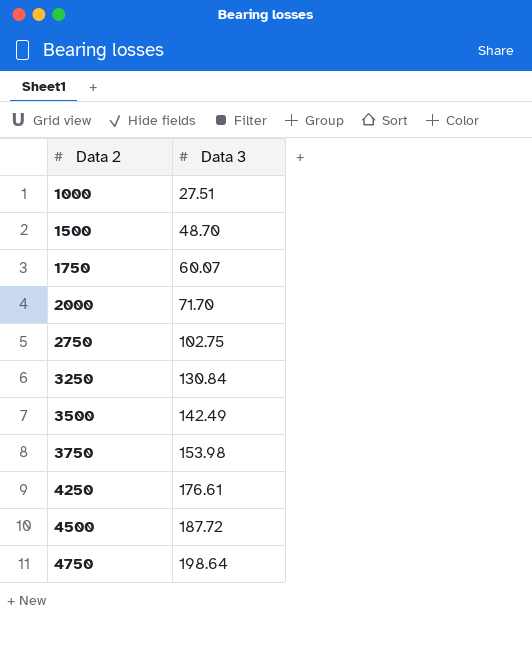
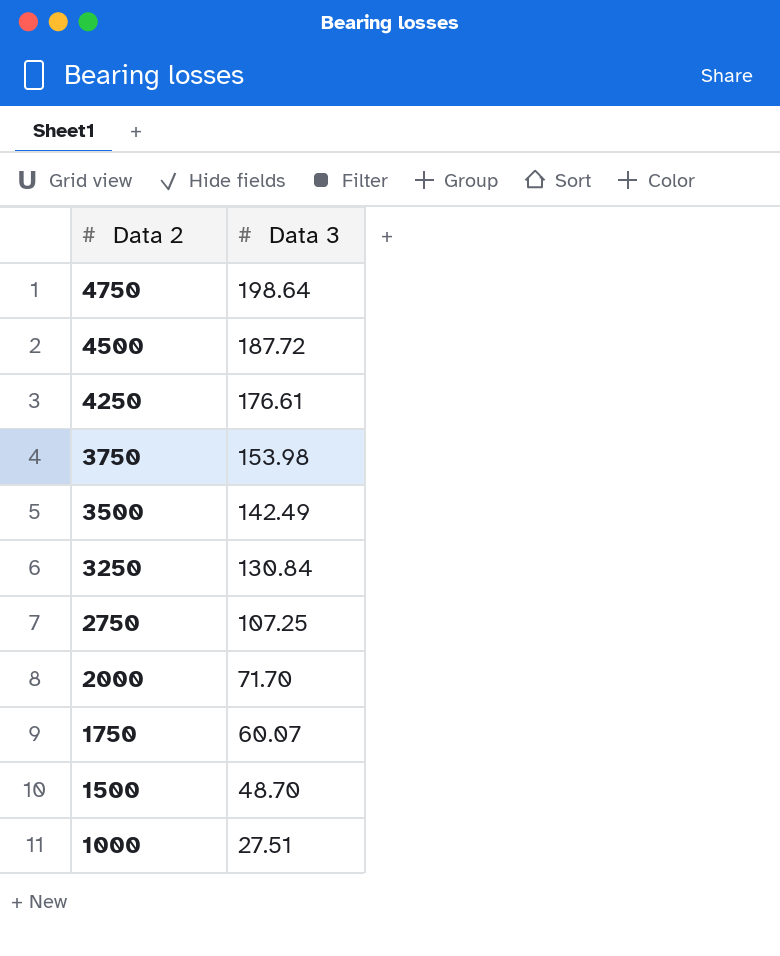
row order: Data 2 ascending -> Data 2 descending
2750 | Data 3: 102.75 -> 107.25

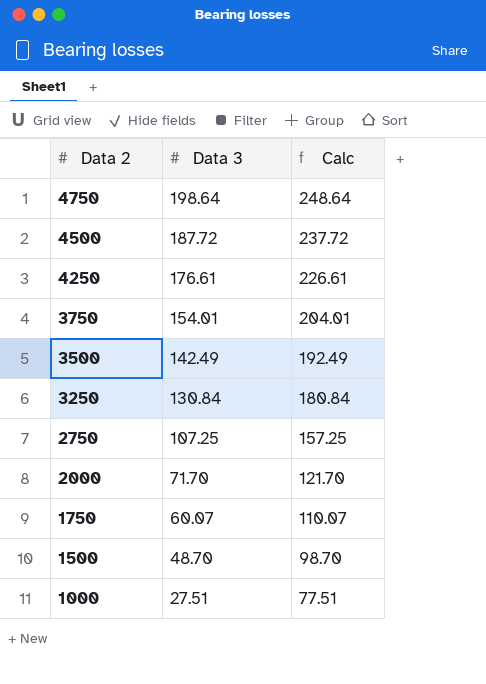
column Calc | formula: none -> [Data 3] + 50
3750 | Data 3: 153.98 -> 154.01

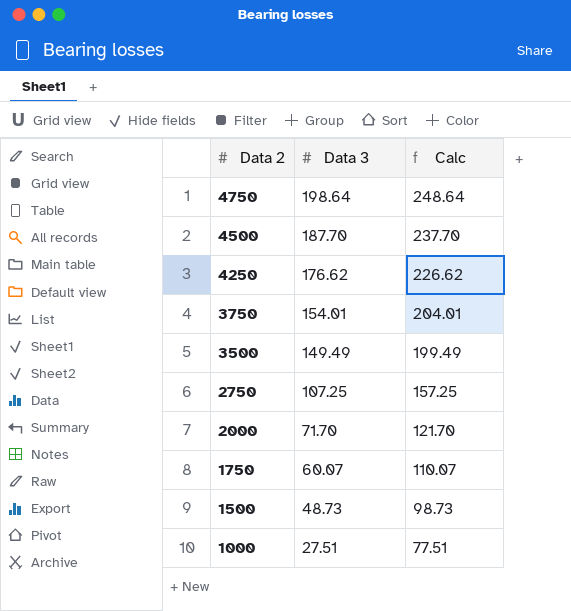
row 3250: 130.84 | 180.84 -> none
4500 | Data 3: 187.72 -> 187.70
4500 | Calc: 237.72 -> 237.70
4250 | Data 3: 176.61 -> 176.62
4250 | Calc: 226.61 -> 226.62
3500 | Data 3: 142.49 -> 149.49
3500 | Calc: 192.49 -> 199.49
1500 | Data 3: 48.70 -> 48.73
1500 | Calc: 98.70 -> 98.73

